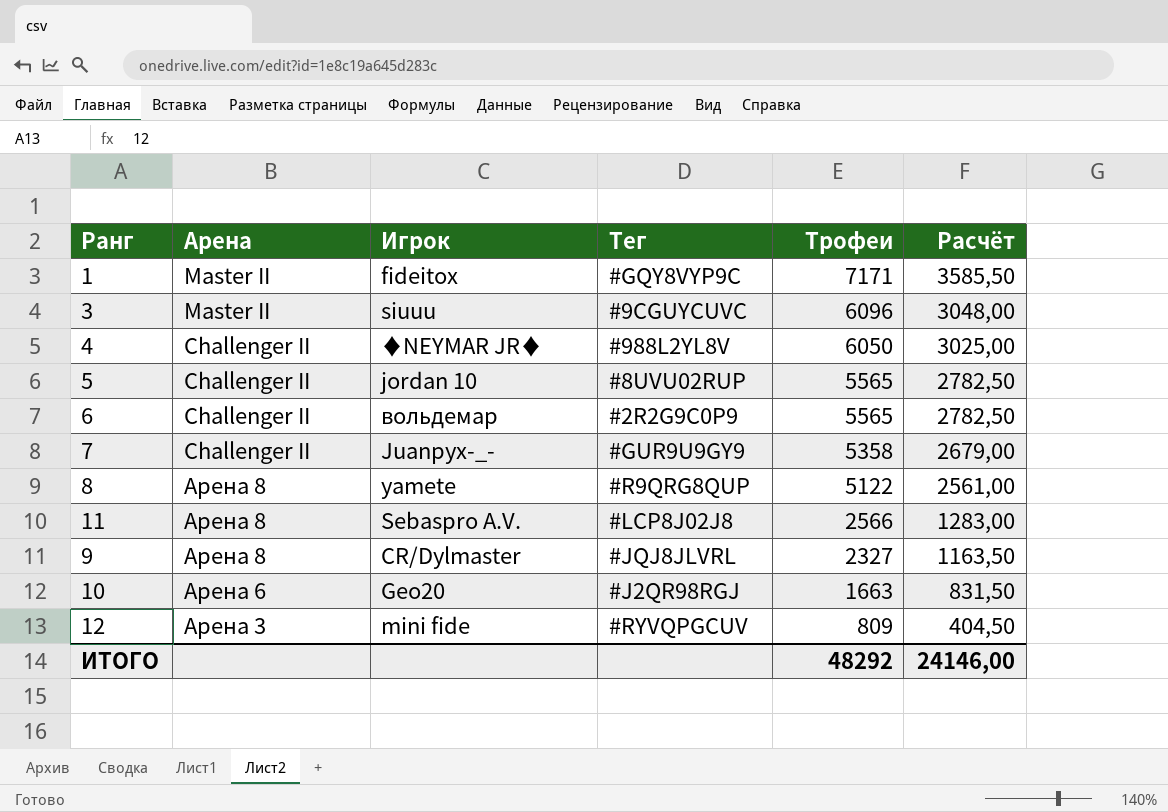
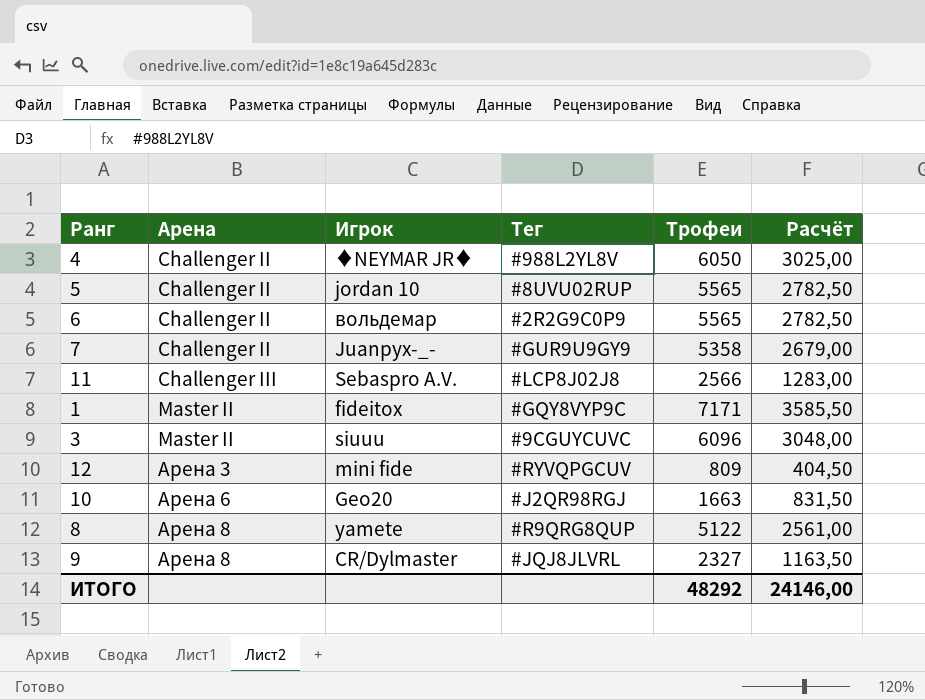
row order: Трофеи descending -> Арена ascending
11 | Арена: Арена 8 -> Challenger III

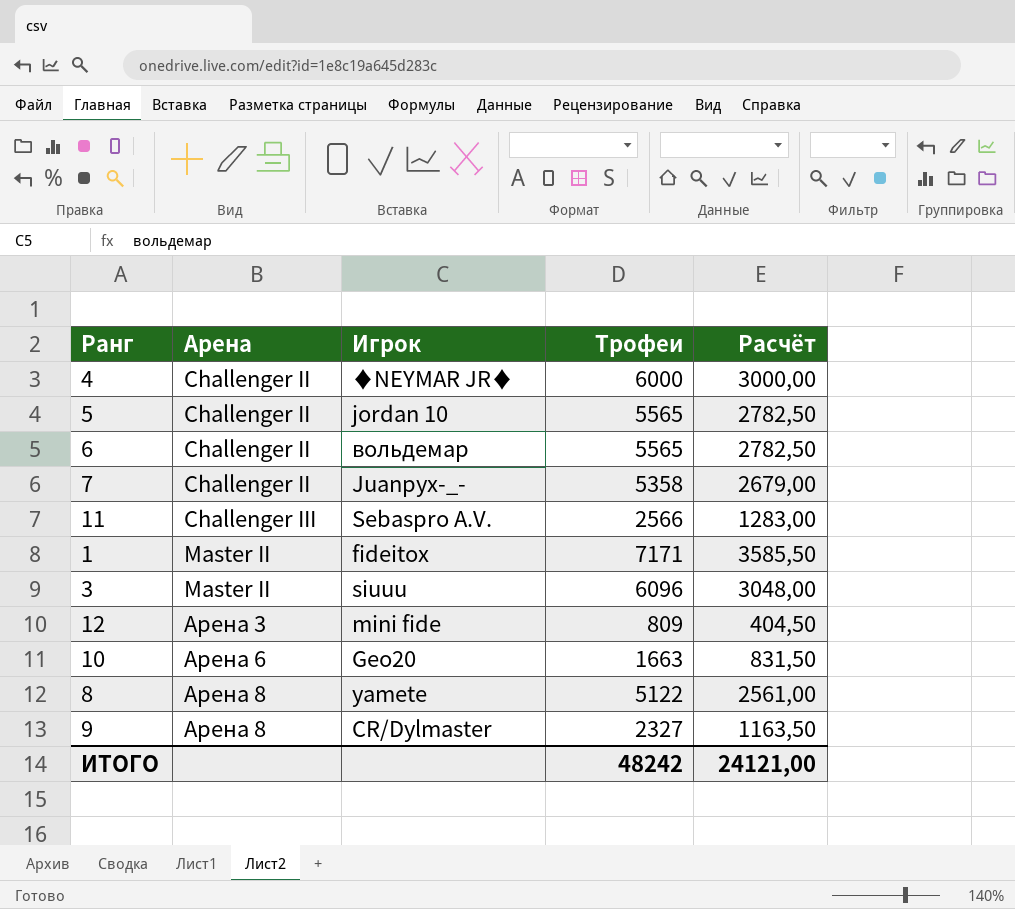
column Тег | position: 4 -> none
4 | Трофеи: 6050 -> 6000
4 | Расчёт: 3025,00 -> 3000,00
ИТОГО | Трофеи: 48292 -> 48242
ИТОГО | Расчёт: 24146,00 -> 24121,00

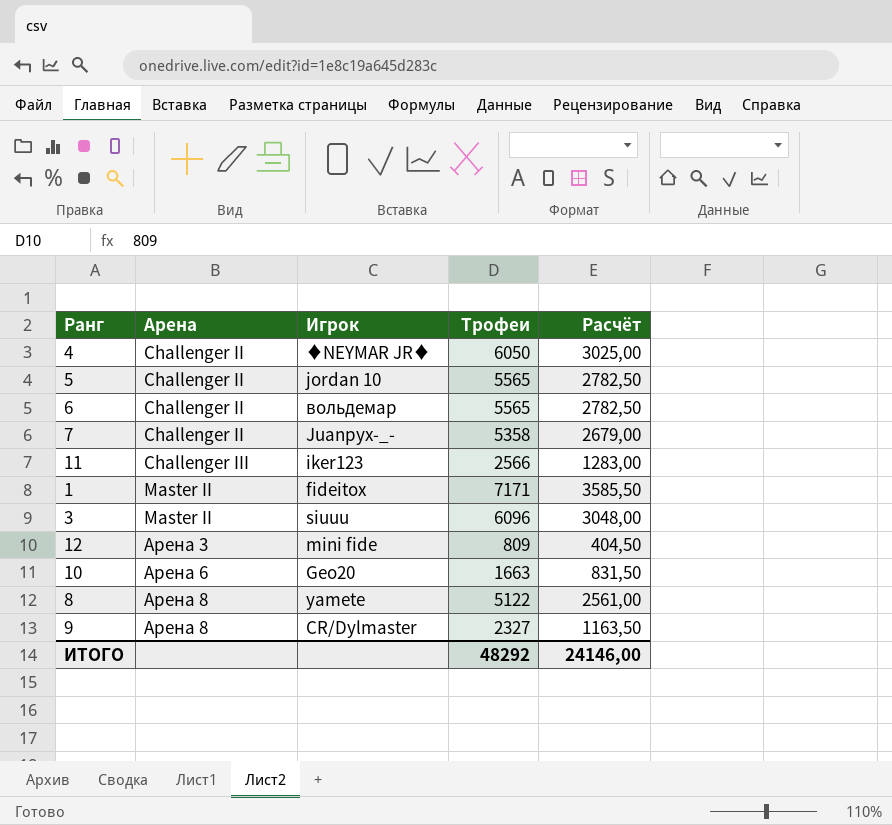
4 | Трофеи: 6000 -> 6050
4 | Расчёт: 3000,00 -> 3025,00
11 | Игрок: Sebaspro A.V. -> iker123
ИТОГО | Трофеи: 48242 -> 48292
ИТОГО | Расчёт: 24121,00 -> 24146,00

